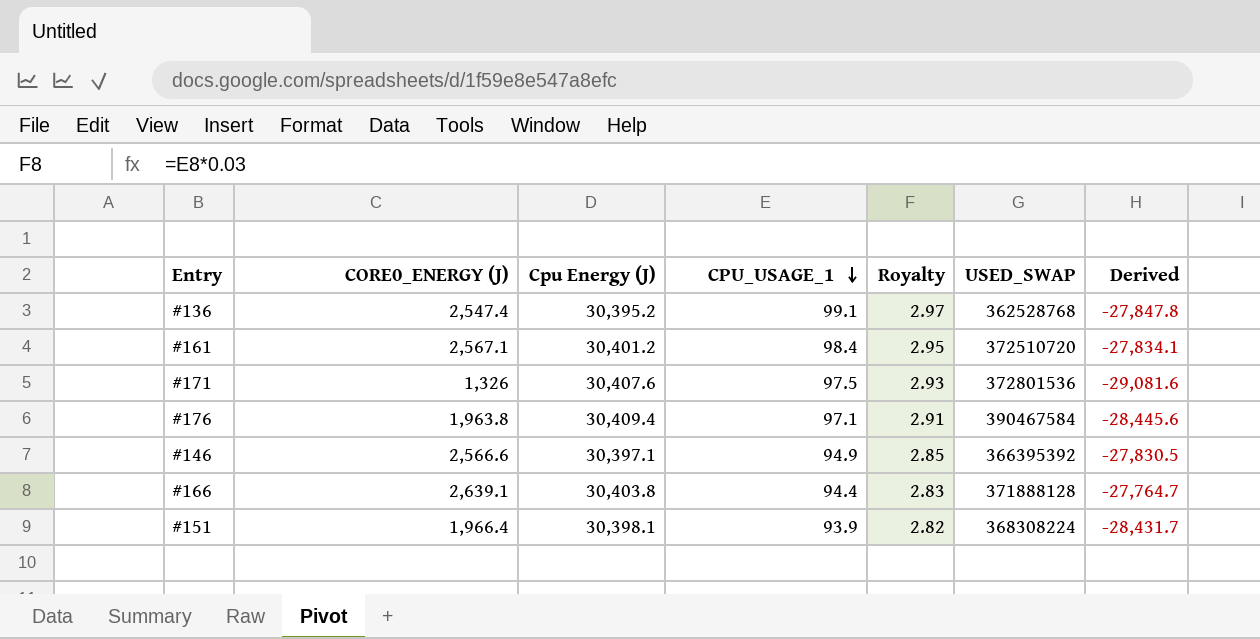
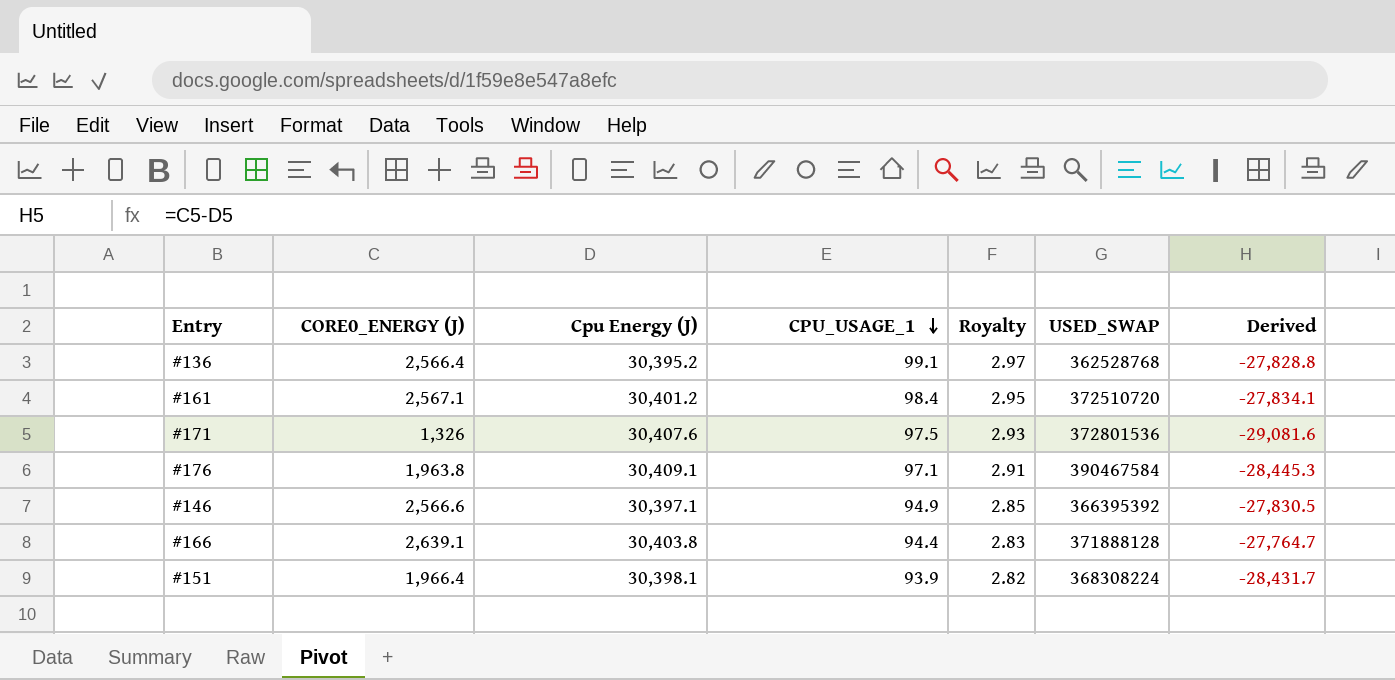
#136 | CORE0_ENERGY (J): 2,547.4 -> 2,566.4
#136 | Derived: -27,847.8 -> -27,828.8
#176 | Cpu Energy (J): 30,409.4 -> 30,409.1
#176 | Derived: -28,445.6 -> -28,445.3

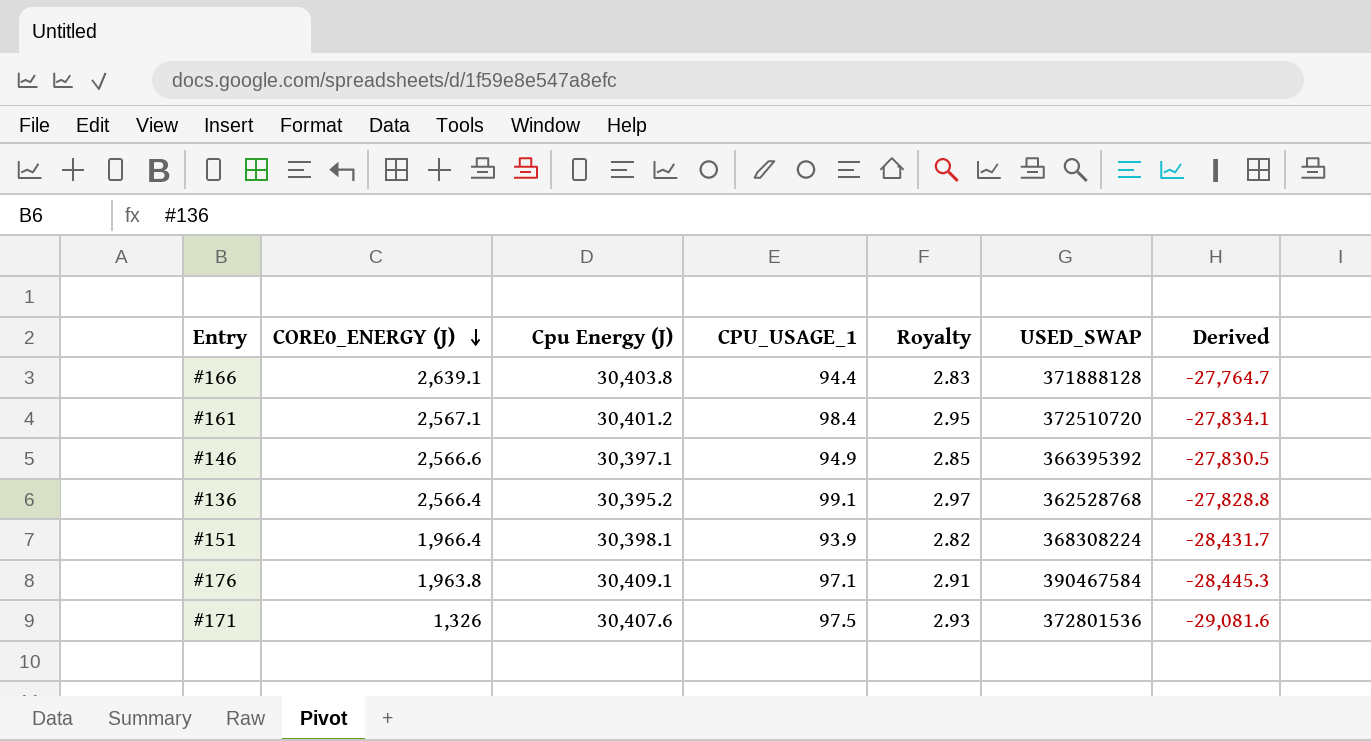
row order: CPU_USAGE_1 descending -> CORE0_ENERGY (J) descending

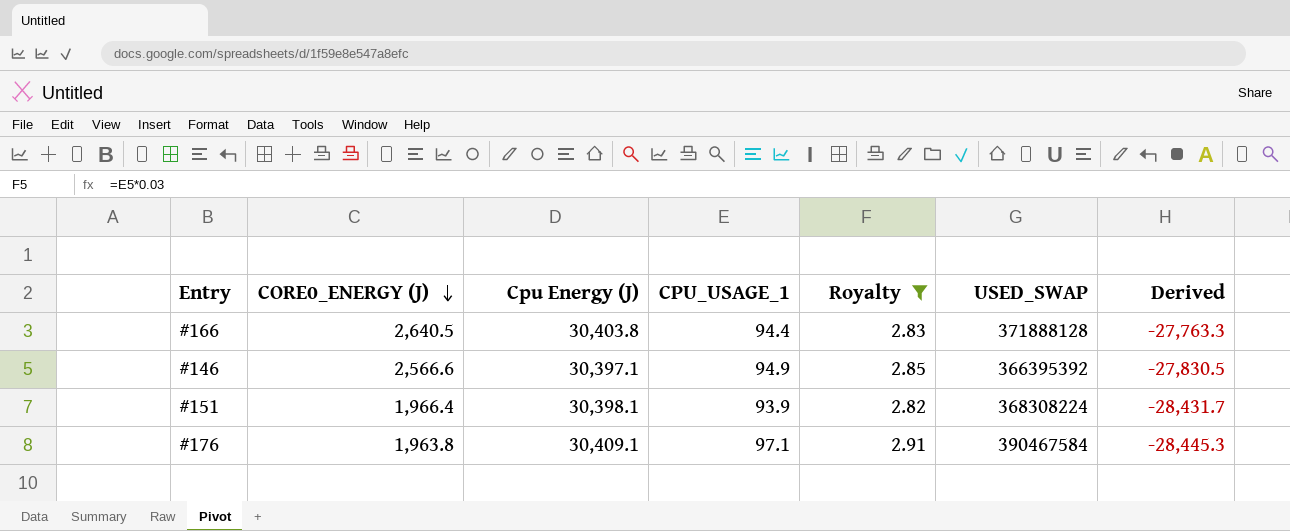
filter: none -> Royalty <= 2.91
#166 | CORE0_ENERGY (J): 2,639.1 -> 2,640.5
#166 | Derived: -27,764.7 -> -27,763.3

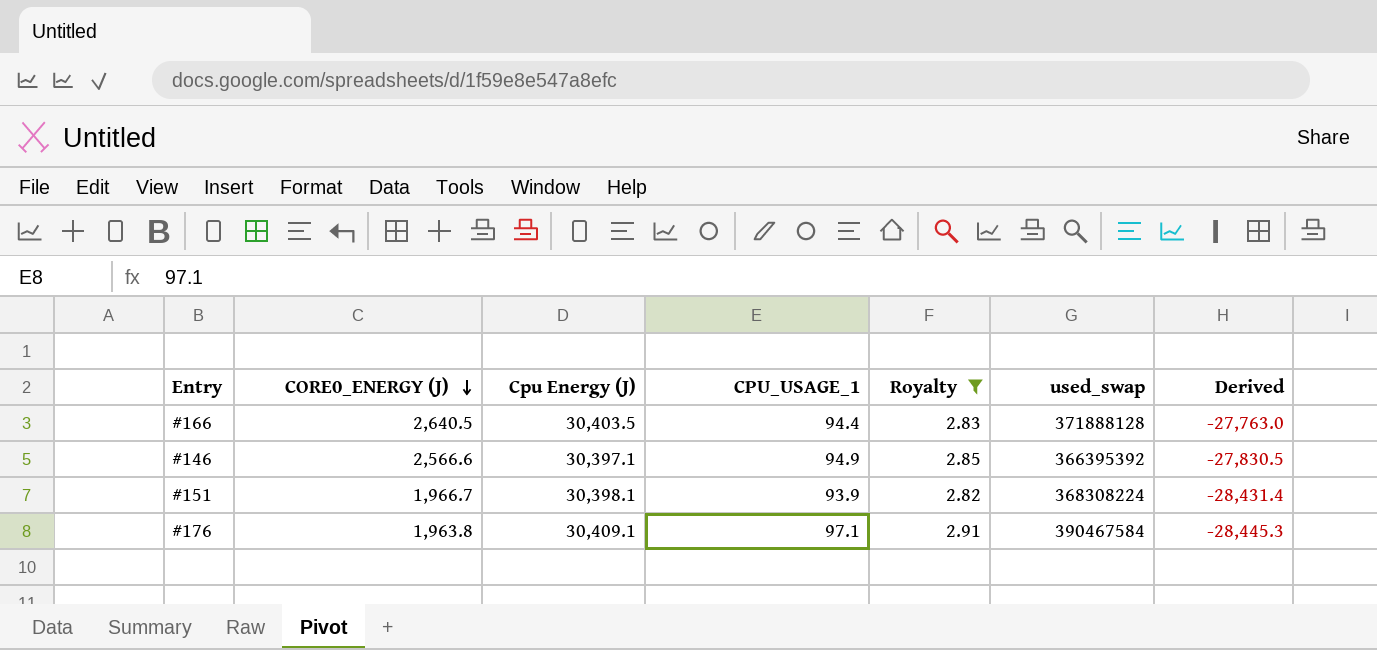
column name: USED_SWAP -> used_swap
#166 | Cpu Energy (J): 30,403.8 -> 30,403.5
#166 | Derived: -27,763.3 -> -27,763.0
#151 | CORE0_ENERGY (J): 1,966.4 -> 1,966.7
#151 | Derived: -28,431.7 -> -28,431.4

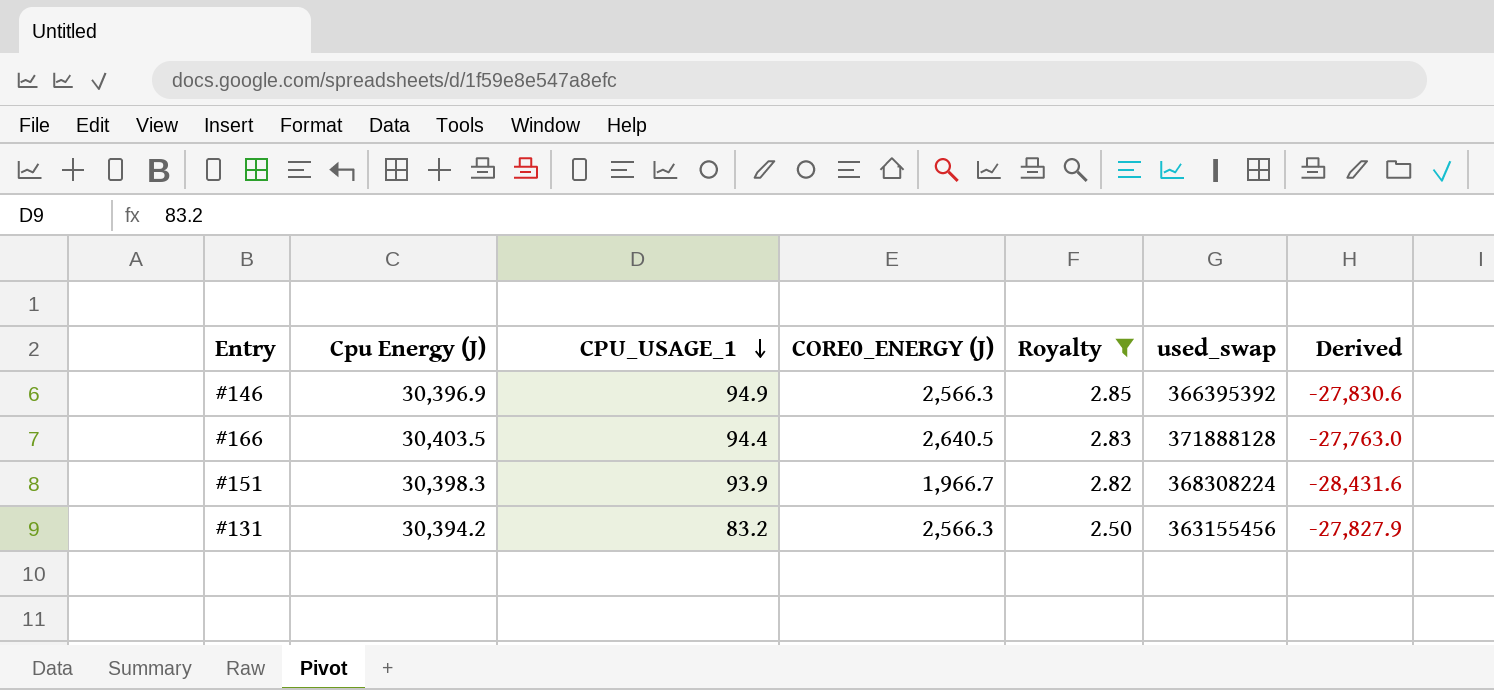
row order: CORE0_ENERGY (J) descending -> CPU_USAGE_1 descending
column CORE0_ENERGY (J) | position: 2 -> 4
row #176: 1,963.8 | 30,409.1 | 97.1 | 2.91 | 390467584 | -28,445.3 -> none
#146 | Cpu Energy (J): 30,397.1 -> 30,396.9
#146 | CORE0_ENERGY (J): 2,566.6 -> 2,566.3
#146 | Derived: -27,830.5 -> -27,830.6
#151 | Cpu Energy (J): 30,398.1 -> 30,398.3
#151 | Derived: -28,431.4 -> -28,431.6
row #131: none -> 30,394.2 | 83.2 | 2,566.3 | 2.50 | 363155456 | -27,827.9

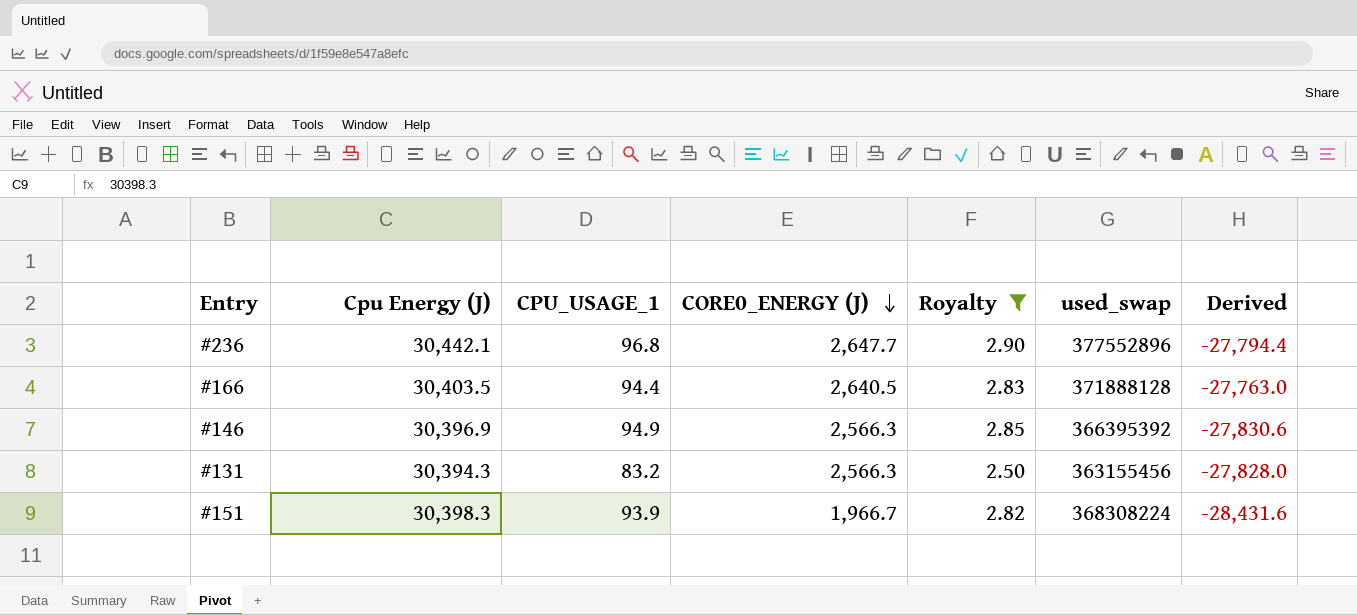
row order: CPU_USAGE_1 descending -> CORE0_ENERGY (J) descending
row #236: none -> 30,442.1 | 96.8 | 2,647.7 | 2.90 | 377552896 | -27,794.4
#131 | Cpu Energy (J): 30,394.2 -> 30,394.3
#131 | Derived: -27,827.9 -> -27,828.0

